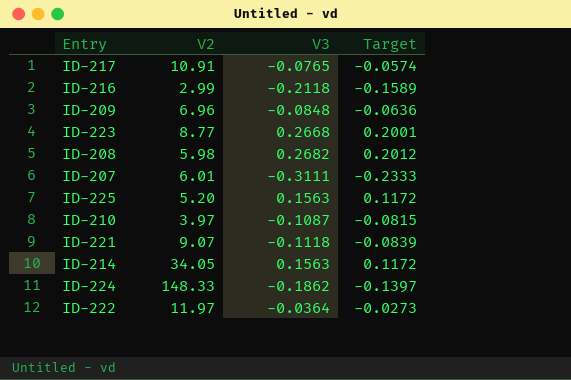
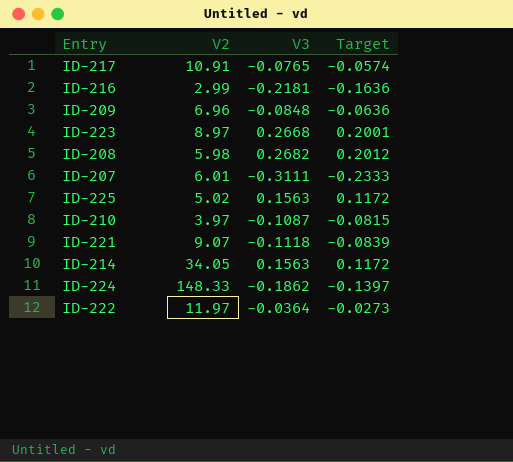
ID-216 | V3: -0.2118 -> -0.2181
ID-216 | Target: -0.1589 -> -0.1636
ID-223 | V2: 8.77 -> 8.97
ID-225 | V2: 5.20 -> 5.02

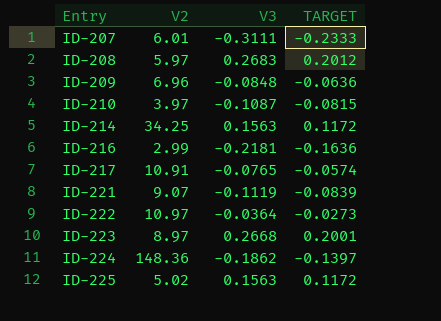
row order: none -> Entry ascending
column name: Target -> TARGET
ID-208 | V2: 5.98 -> 5.97
ID-208 | V3: 0.2682 -> 0.2683
ID-214 | V2: 34.05 -> 34.25
ID-221 | V3: -0.1118 -> -0.1119
ID-222 | V2: 11.97 -> 10.97
ID-224 | V2: 148.33 -> 148.36

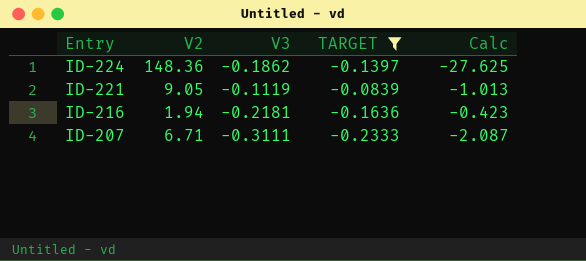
filter: none -> TARGET <= -0.0839
row order: Entry ascending -> Entry descending
column Calc | formula: none -> [V2] * [V3]
ID-221 | V2: 9.07 -> 9.05
ID-216 | V2: 2.99 -> 1.94
ID-207 | V2: 6.01 -> 6.71

